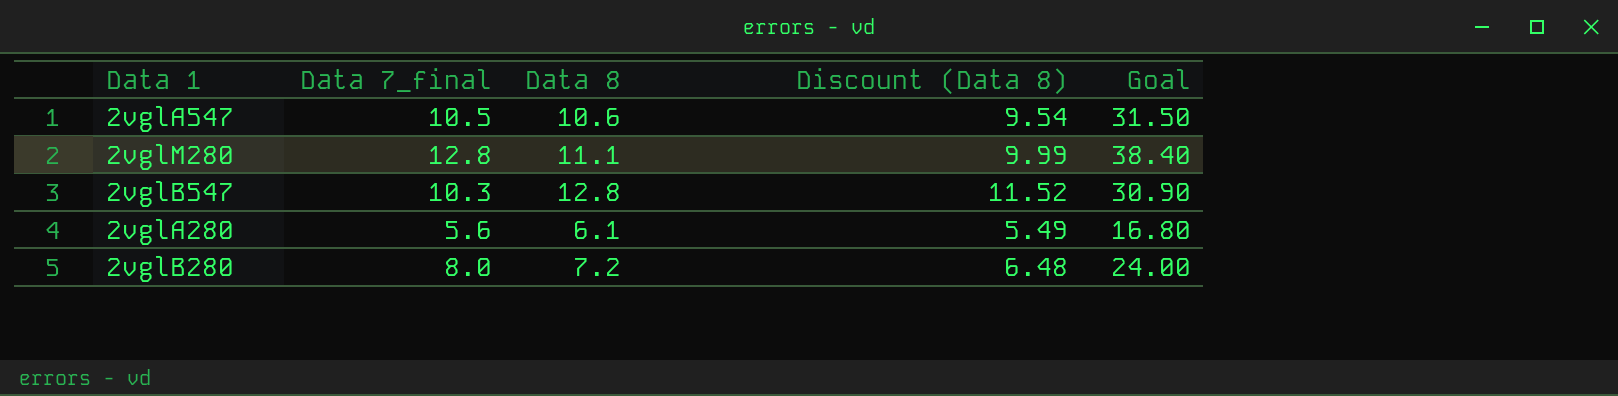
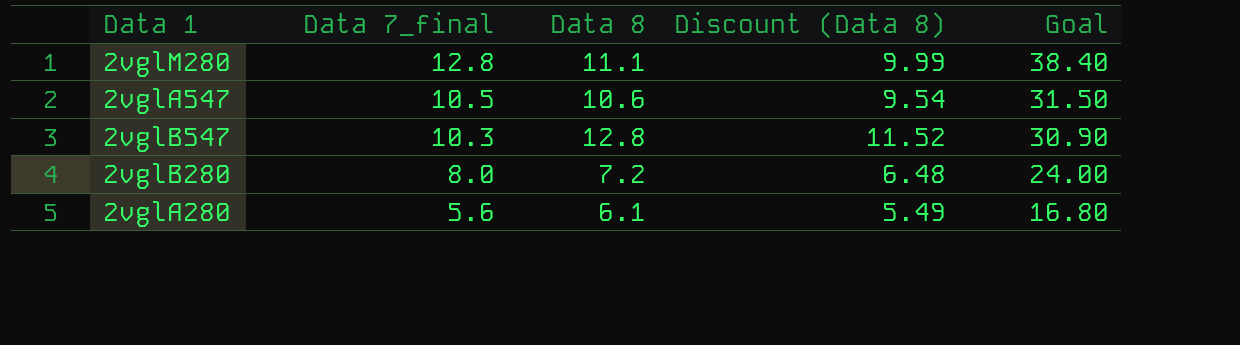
row order: none -> Data 7_final descending

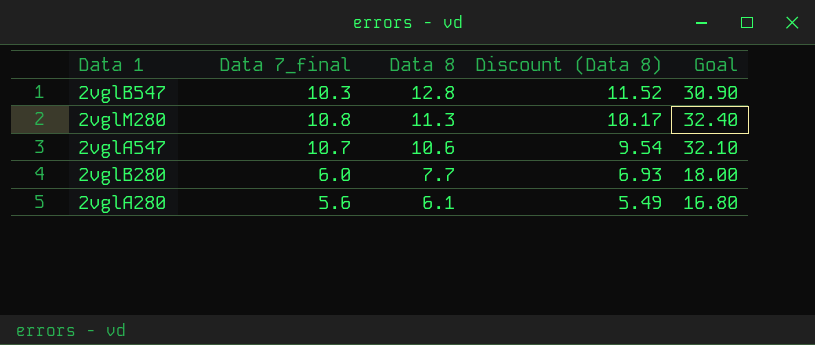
row order: Data 7_final descending -> Data 8 descending
2vglM280 | Data 7_final: 12.8 -> 10.8
2vglM280 | Data 8: 11.1 -> 11.3
2vglM280 | Discount (Data 8): 9.99 -> 10.17
2vglM280 | Goal: 38.40 -> 32.40
2vglA547 | Data 7_final: 10.5 -> 10.7
2vglA547 | Goal: 31.50 -> 32.10
2vglB280 | Data 7_final: 8.0 -> 6.0
2vglB280 | Data 8: 7.2 -> 7.7
2vglB280 | Discount (Data 8): 6.48 -> 6.93
2vglB280 | Goal: 24.00 -> 18.00

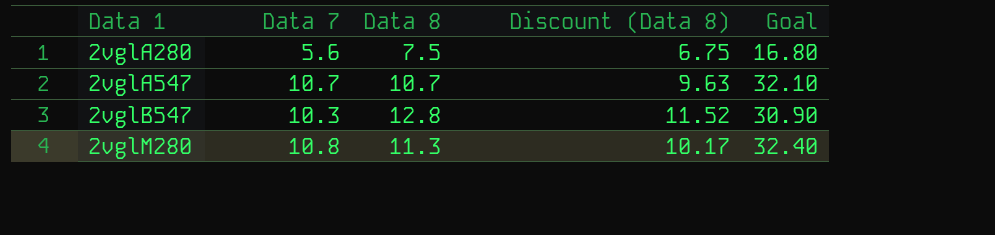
row order: Data 8 descending -> Data 1 ascending
column name: Data 7_final -> Data 7
row 2vglB280: 6.0 | 7.7 | 6.93 | 18.00 -> none
2vglA280 | Data 8: 6.1 -> 7.5
2vglA280 | Discount (Data 8): 5.49 -> 6.75
2vglA547 | Data 8: 10.6 -> 10.7
2vglA547 | Discount (Data 8): 9.54 -> 9.63

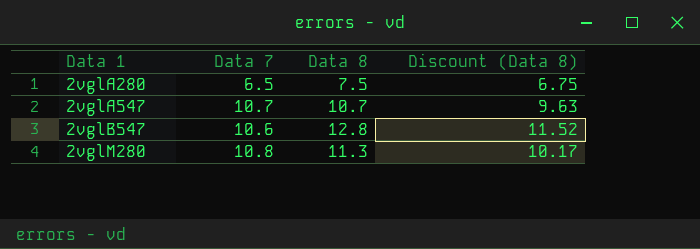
column Goal | formula: [Data 7] * 3 -> none
2vglA280 | Data 7: 5.6 -> 6.5
2vglB547 | Data 7: 10.3 -> 10.6

